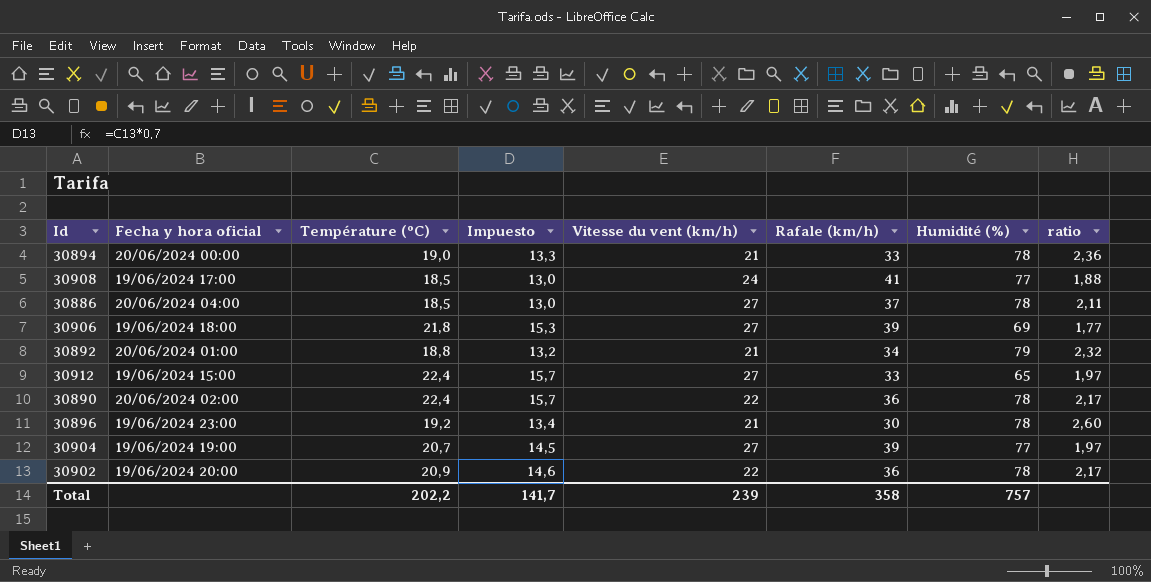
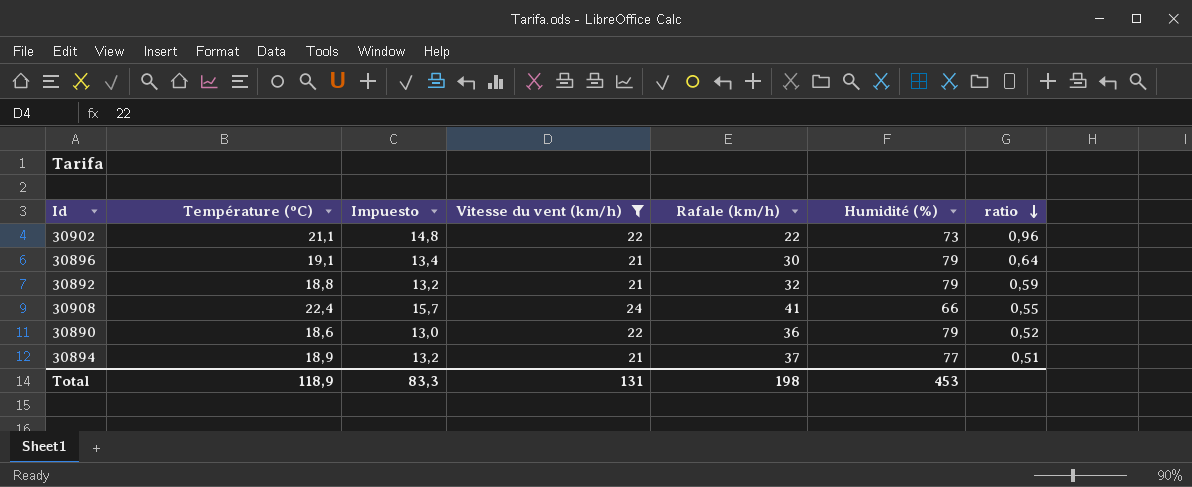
filter: none -> Vitesse du vent (km/h) != 27
row order: none -> ratio descending
column Fecha y hora oficial | position: 2 -> none
column ratio | formula: [Humidité (%)] / [Rafale (km/h)] -> [Température (ºC)] / [Rafale (km/h)]
30902 | Température (ºC): 20,9 -> 21,1
30902 | Impuesto: 14,6 -> 14,8
30902 | Rafale (km/h): 36 -> 22
30902 | Humidité (%): 78 -> 73
30896 | Température (ºC): 19,2 -> 19,1
30896 | Humidité (%): 78 -> 79
30892 | Rafale (km/h): 34 -> 32
30908 | Température (ºC): 18,5 -> 22,4
30908 | Impuesto: 13,0 -> 15,7
30908 | Humidité (%): 77 -> 66
30890 | Température (ºC): 22,4 -> 18,6
30890 | Impuesto: 15,7 -> 13,0
30890 | Humidité (%): 78 -> 79
30894 | Température (ºC): 19,0 -> 18,9
30894 | Impuesto: 13,3 -> 13,2
30894 | Rafale (km/h): 33 -> 37
30894 | Humidité (%): 78 -> 77
Total | Température (ºC): 202,2 -> 118,9
Total | Impuesto: 141,7 -> 83,3
Total | Vitesse du vent (km/h): 239 -> 131
Total | Rafale (km/h): 358 -> 198
Total | Humidité (%): 757 -> 453

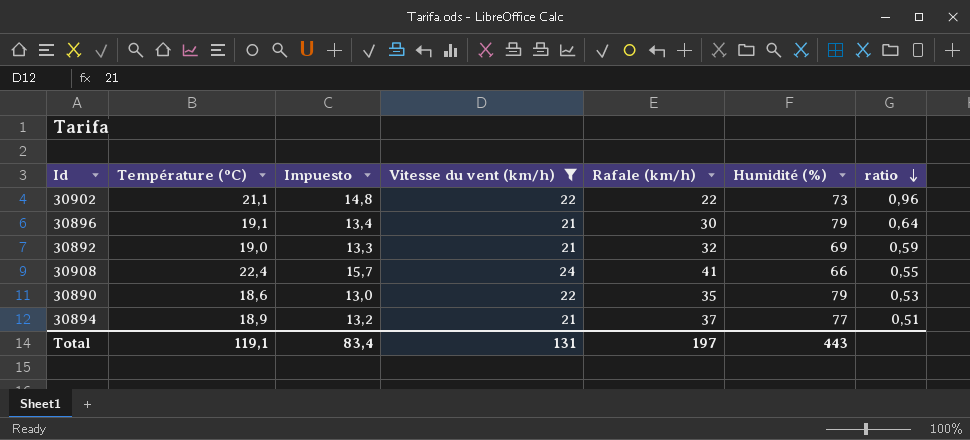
30892 | Température (ºC): 18,8 -> 19,0
30892 | Impuesto: 13,2 -> 13,3
30892 | Humidité (%): 79 -> 69
30890 | Rafale (km/h): 36 -> 35
30890 | ratio: 0,52 -> 0,53
Total | Température (ºC): 118,9 -> 119,1
Total | Impuesto: 83,3 -> 83,4
Total | Rafale (km/h): 198 -> 197
Total | Humidité (%): 453 -> 443

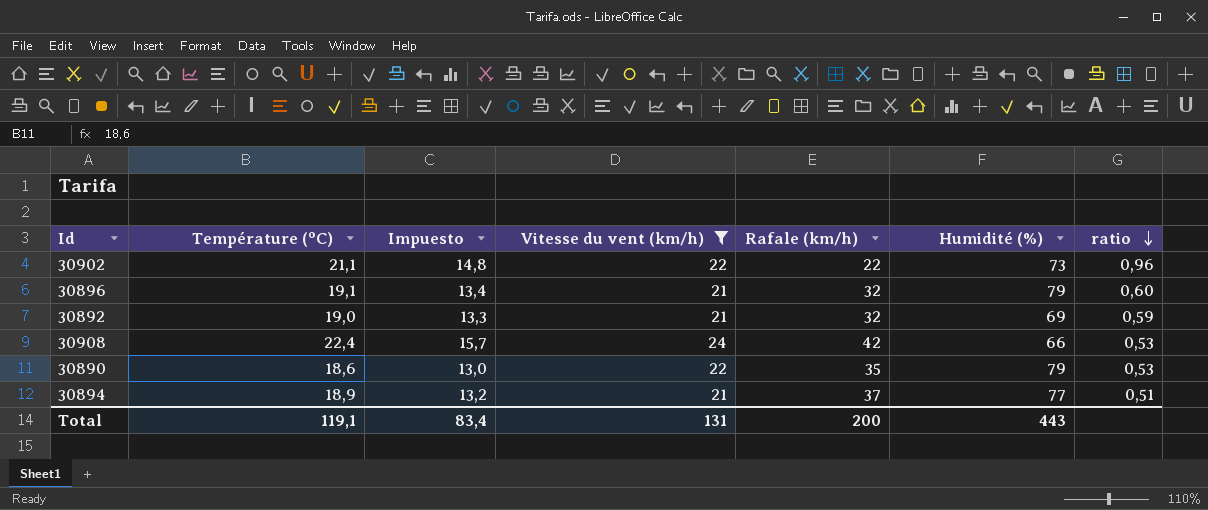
30896 | Rafale (km/h): 30 -> 32
30896 | ratio: 0,64 -> 0,60
30908 | Rafale (km/h): 41 -> 42
30908 | ratio: 0,55 -> 0,53
Total | Rafale (km/h): 197 -> 200

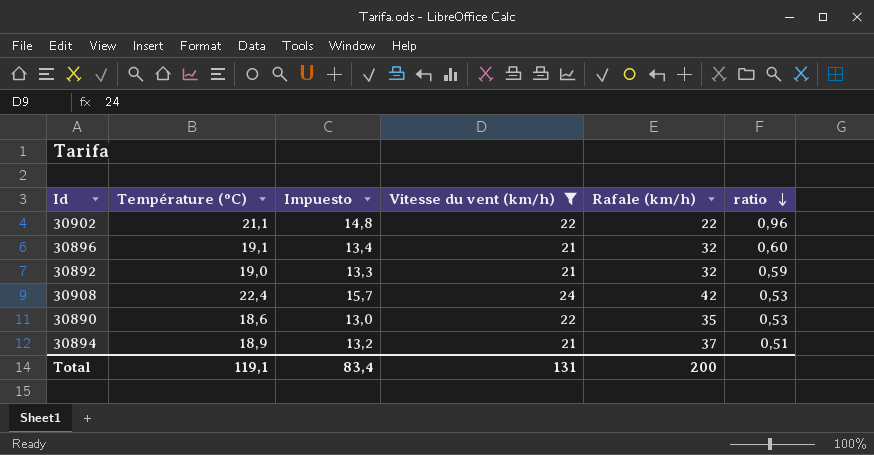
column Humidité (%) | position: 6 -> none

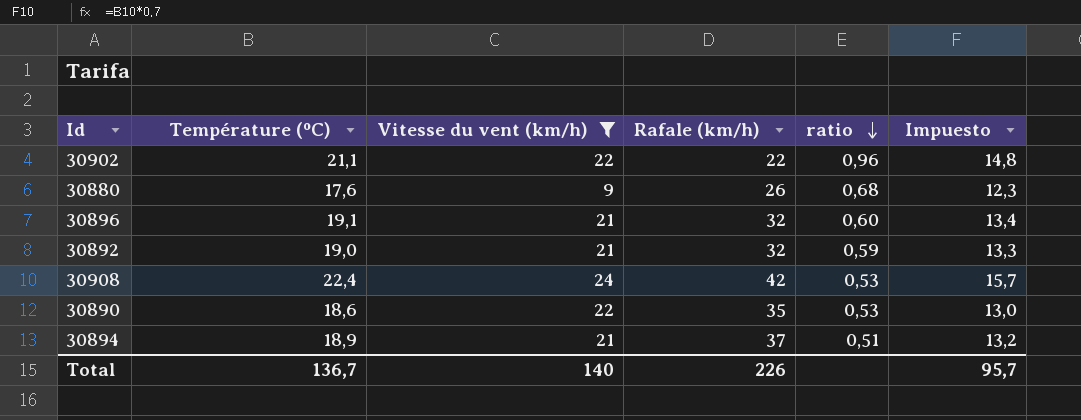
column Impuesto | position: 3 -> 6
row 30880: none -> 17,6 | 9 | 26 | 0,68 | 12,3
Total | Température (ºC): 119,1 -> 136,7
Total | Vitesse du vent (km/h): 131 -> 140
Total | Rafale (km/h): 200 -> 226
Total | Impuesto: 83,4 -> 95,7

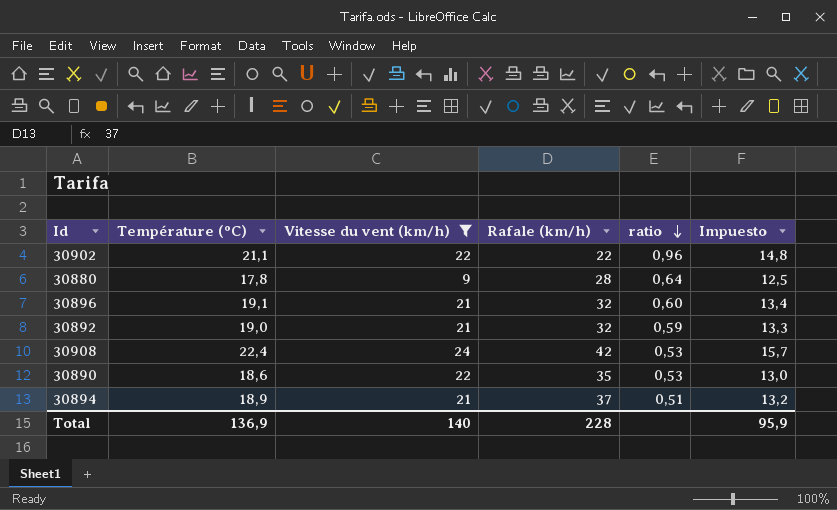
30880 | Température (ºC): 17,6 -> 17,8
30880 | Rafale (km/h): 26 -> 28
30880 | ratio: 0,68 -> 0,64
30880 | Impuesto: 12,3 -> 12,5
Total | Température (ºC): 136,7 -> 136,9
Total | Rafale (km/h): 226 -> 228
Total | Impuesto: 95,7 -> 95,9

